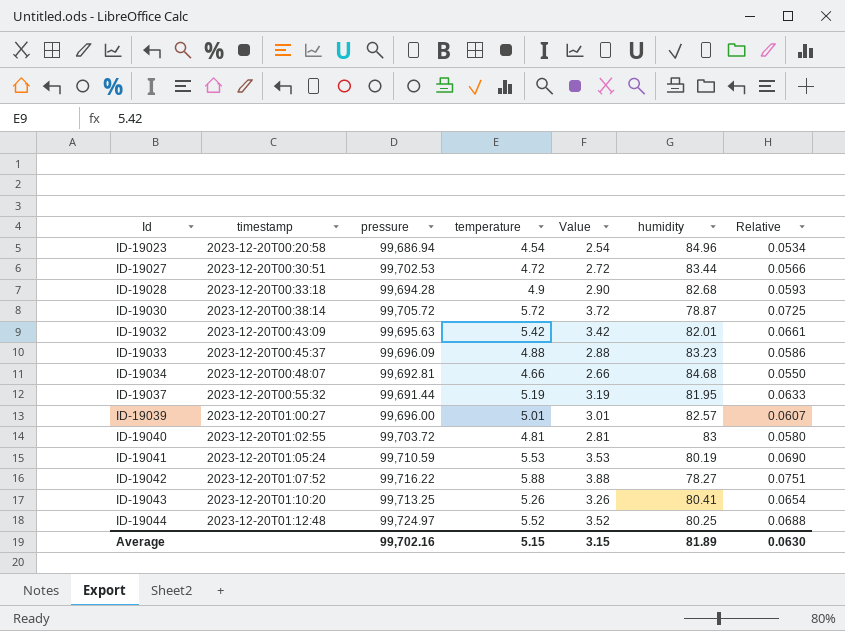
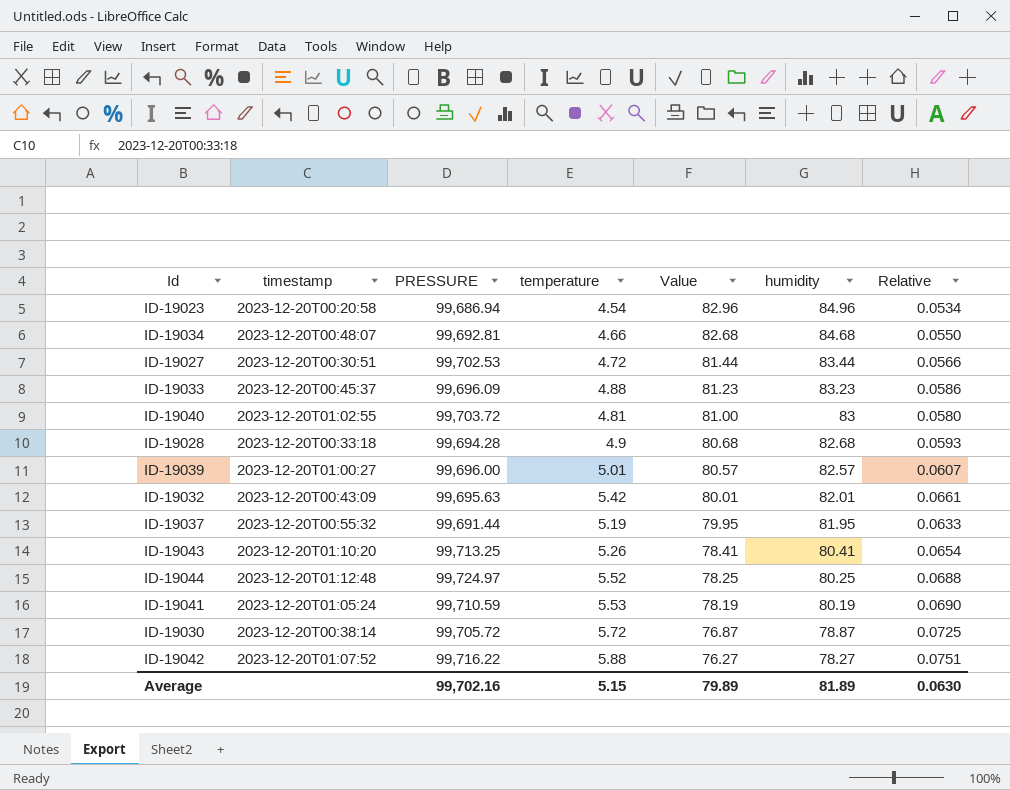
row order: Id ascending -> Value descending
column name: pressure -> PRESSURE
column Value | formula: [temperature] - 2 -> [humidity] - 2
Average | Value: 3.15 -> 79.89

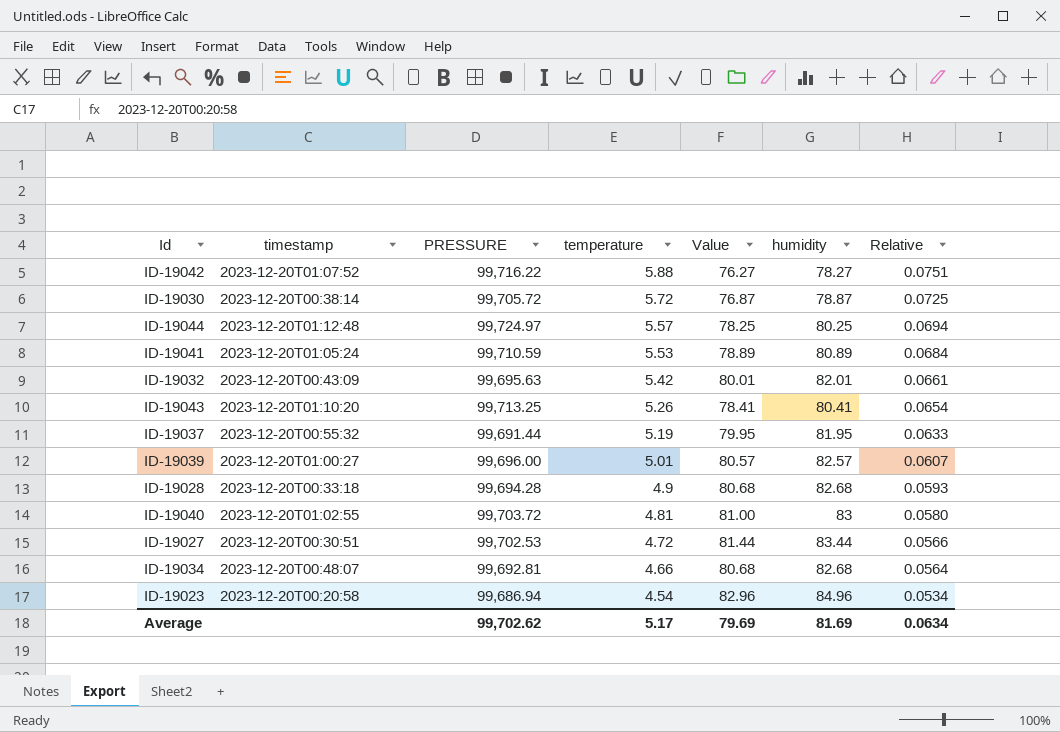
row order: Value descending -> temperature descending
row ID-19033: 2023-12-20T00:45:37 | 99,696.09 | 4.88 | 81.23 | 83.23 | 0.0586 -> none
ID-19044 | temperature: 5.52 -> 5.57
ID-19044 | Relative: 0.0688 -> 0.0694
ID-19041 | Value: 78.19 -> 78.89
ID-19041 | humidity: 80.19 -> 80.89
ID-19041 | Relative: 0.0690 -> 0.0684
ID-19034 | Value: 82.68 -> 80.68
ID-19034 | humidity: 84.68 -> 82.68
ID-19034 | Relative: 0.0550 -> 0.0564
Average | PRESSURE: 99,702.16 -> 99,702.62
Average | temperature: 5.15 -> 5.17
Average | Value: 79.89 -> 79.69
Average | humidity: 81.89 -> 81.69
Average | Relative: 0.0630 -> 0.0634

